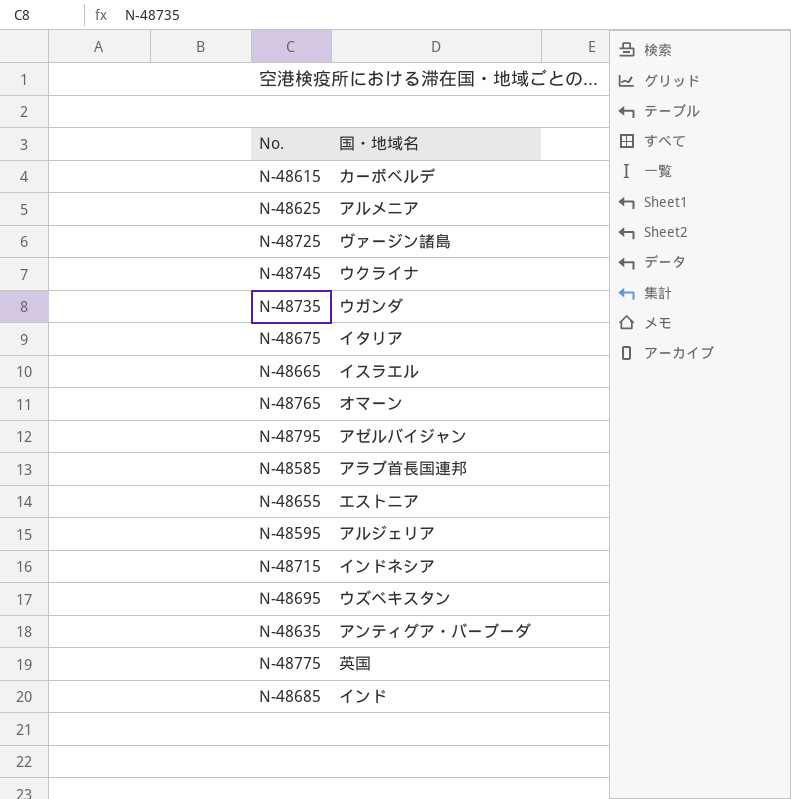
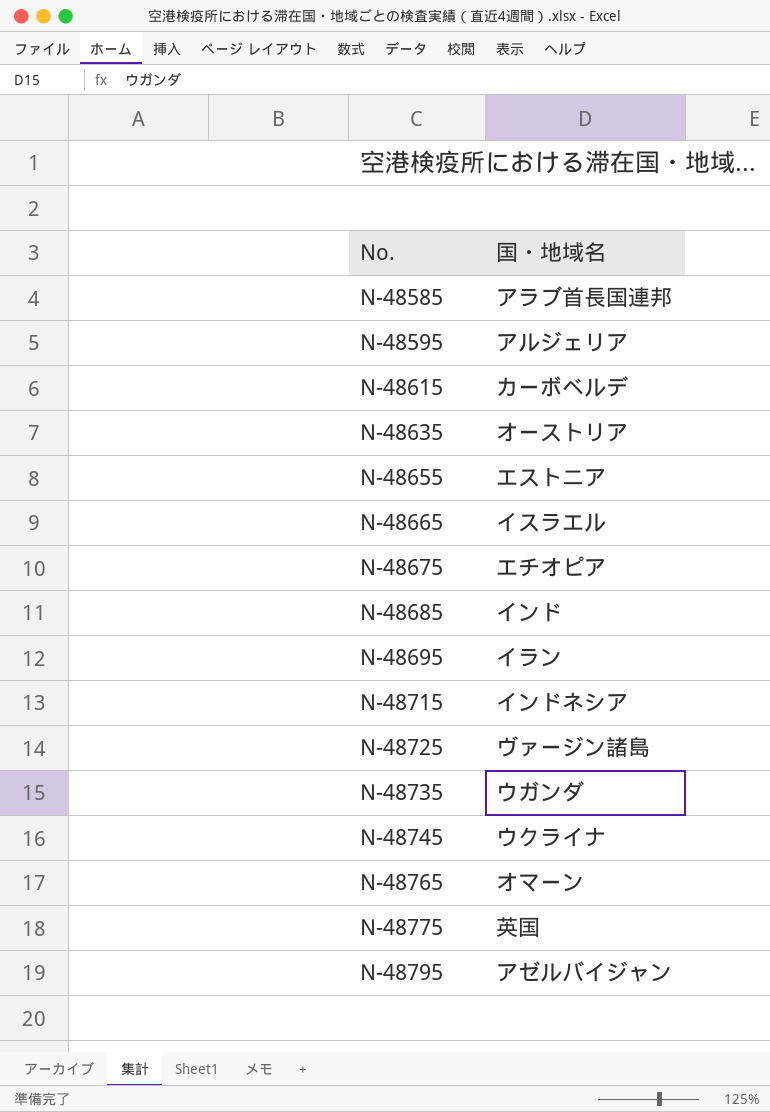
row order: none -> No. ascending
row N-48625: アルメニア -> none
N-48635 | 国・地域名: アンティグア・バーブーダ -> オーストリア
N-48675 | 国・地域名: イタリア -> エチオピア
N-48695 | 国・地域名: ウズベキスタン -> イラン

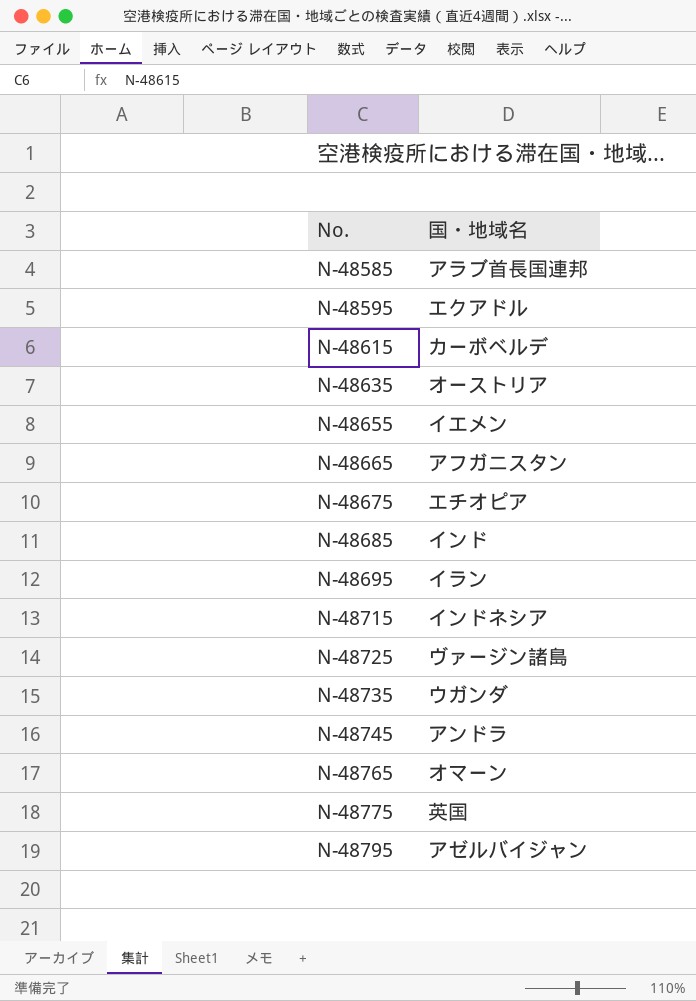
N-48595 | 国・地域名: アルジェリア -> エクアドル
N-48655 | 国・地域名: エストニア -> イエメン
N-48665 | 国・地域名: イスラエル -> アフガニスタン
N-48745 | 国・地域名: ウクライナ -> アンドラ

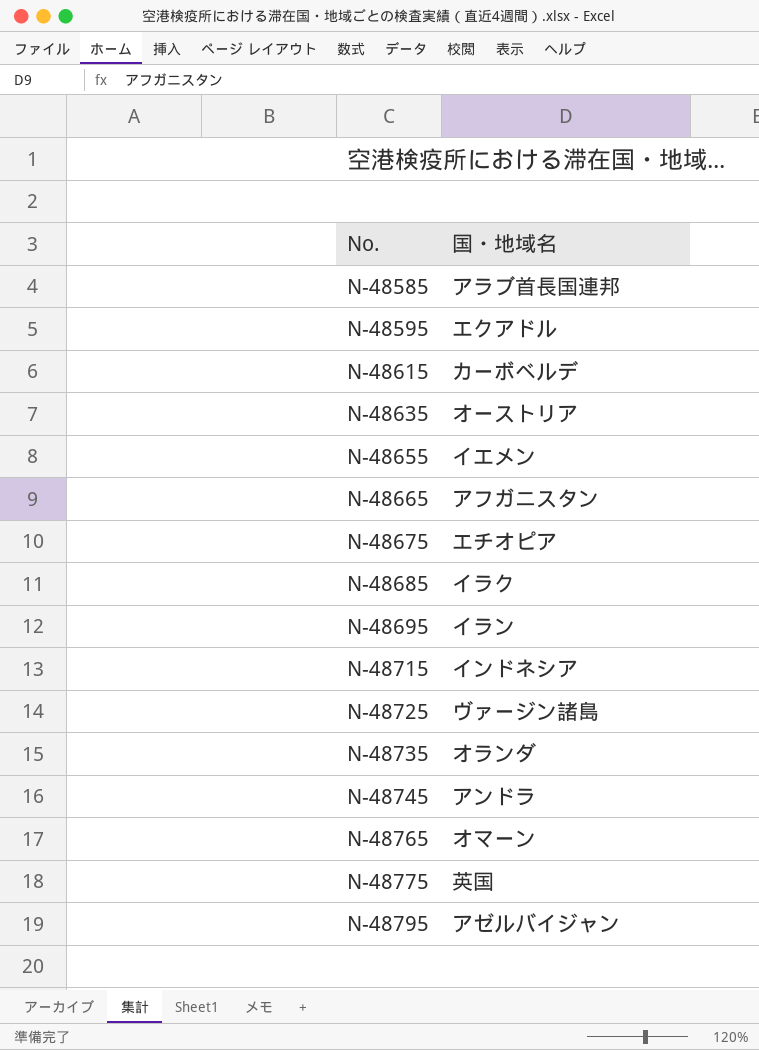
N-48685 | 国・地域名: インド -> イラク
N-48735 | 国・地域名: ウガンダ -> オランダ

